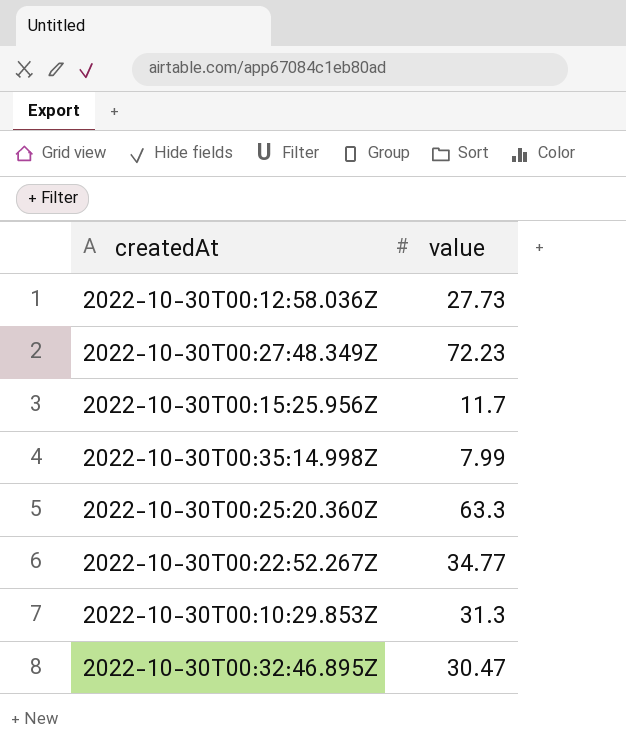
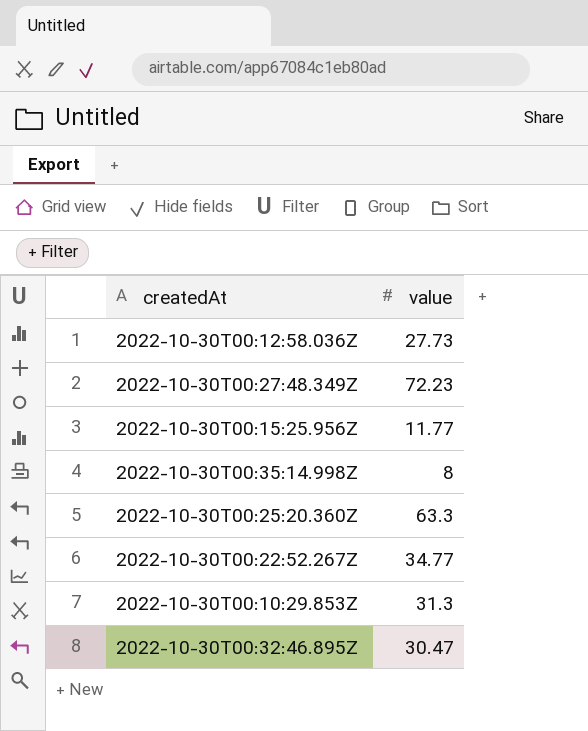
2022-10-30T00:15:25.956Z | value: 11.7 -> 11.77
2022-10-30T00:35:14.998Z | value: 7.99 -> 8

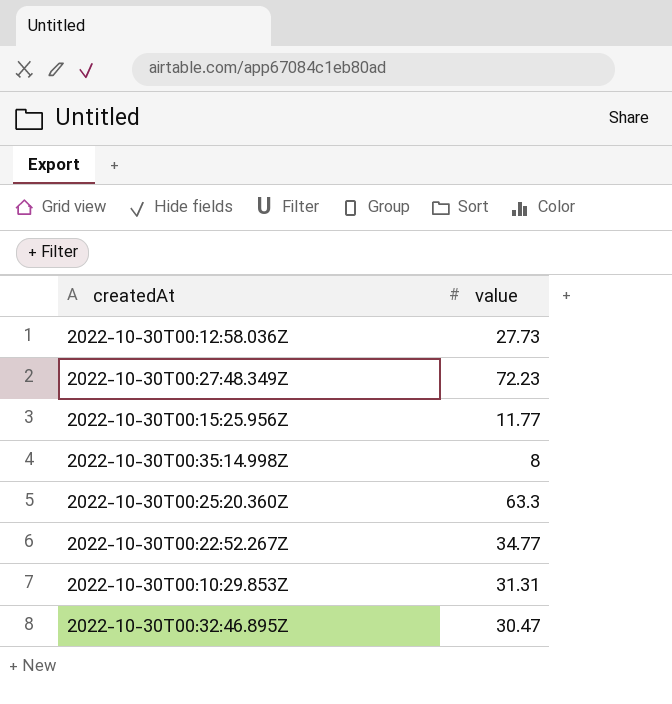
2022-10-30T00:10:29.853Z | value: 31.3 -> 31.31

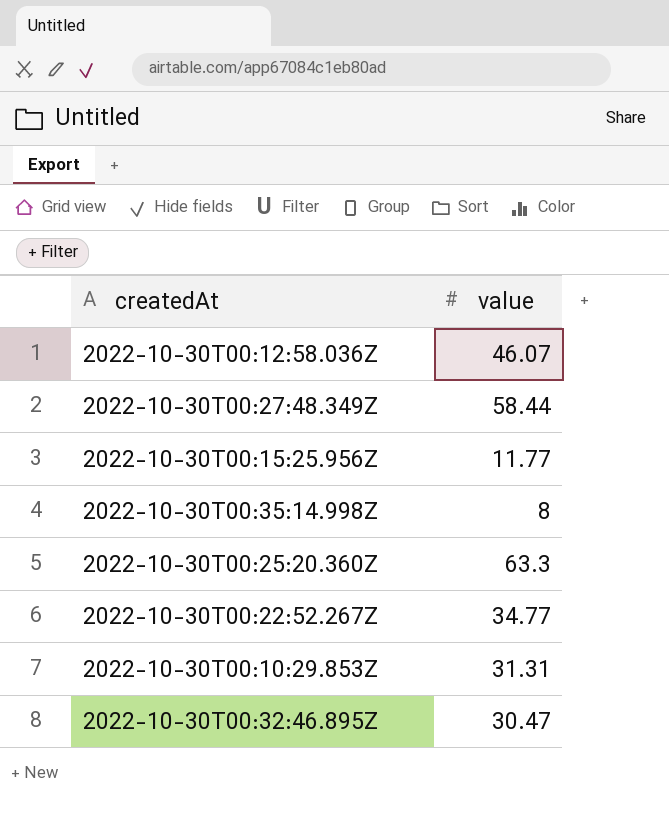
2022-10-30T00:12:58.036Z | value: 27.73 -> 46.07
2022-10-30T00:27:48.349Z | value: 72.23 -> 58.44

